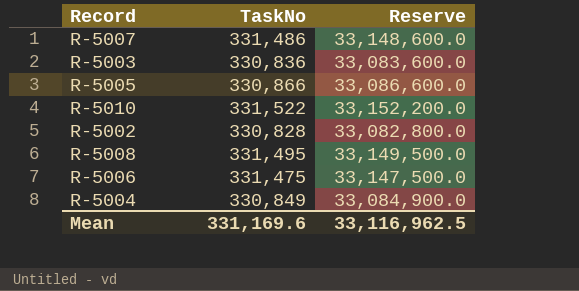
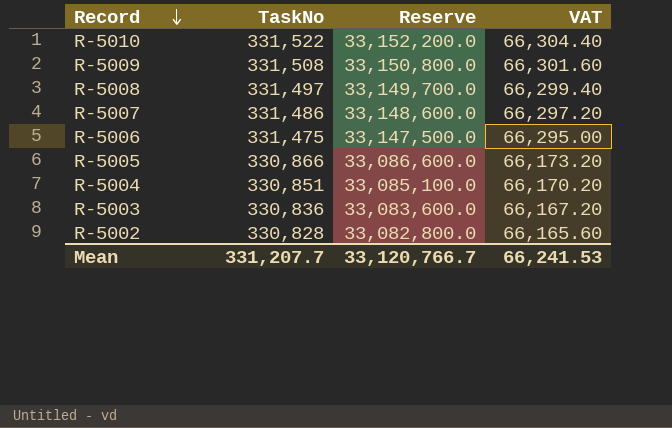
row order: none -> Record descending
column VAT | formula: none -> [TaskNo] * 0.2
row R-5009: none -> 331,508 | 33,150,800.0 | 66,301.60
R-5008 | TaskNo: 331,495 -> 331,497
R-5008 | Reserve: 33,149,500.0 -> 33,149,700.0
R-5004 | TaskNo: 330,849 -> 330,851
R-5004 | Reserve: 33,084,900.0 -> 33,085,100.0
Mean | TaskNo: 331,169.6 -> 331,207.7
Mean | Reserve: 33,116,962.5 -> 33,120,766.7

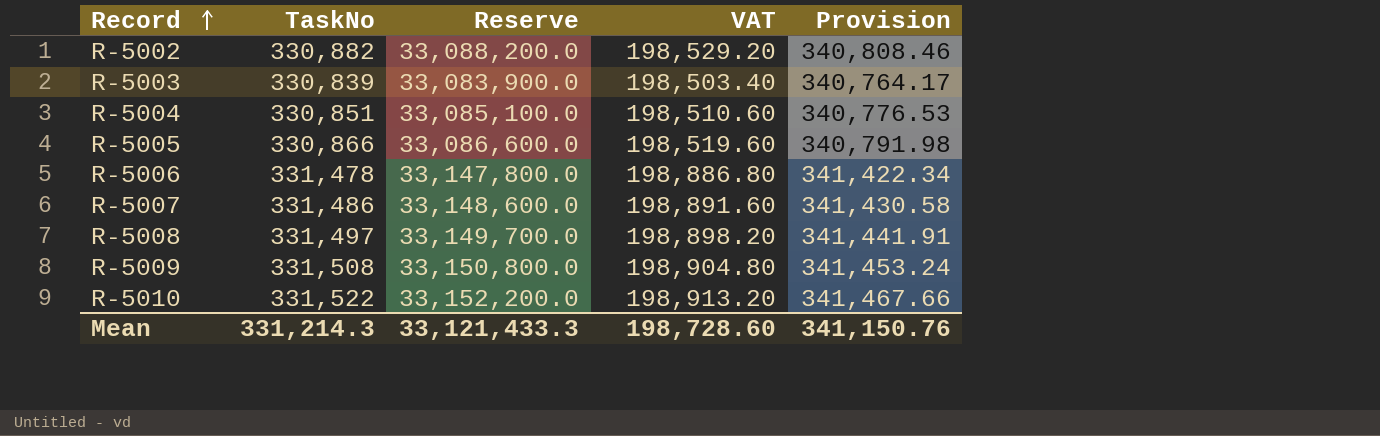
row order: Record descending -> Record ascending
column VAT | formula: [TaskNo] * 0.2 -> [TaskNo] * 0.6
column Provision | formula: none -> [TaskNo] * 1.03
R-5002 | TaskNo: 330,828 -> 330,882
R-5002 | Reserve: 33,082,800.0 -> 33,088,200.0
R-5003 | TaskNo: 330,836 -> 330,839
R-5003 | Reserve: 33,083,600.0 -> 33,083,900.0
R-5006 | TaskNo: 331,475 -> 331,478
R-5006 | Reserve: 33,147,500.0 -> 33,147,800.0
Mean | TaskNo: 331,207.7 -> 331,214.3
Mean | Reserve: 33,120,766.7 -> 33,121,433.3
Mean | VAT: 66,241.53 -> 198,728.60

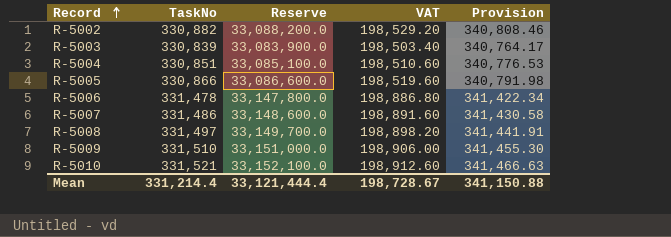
R-5009 | TaskNo: 331,508 -> 331,510
R-5009 | Reserve: 33,150,800.0 -> 33,151,000.0
R-5009 | VAT: 198,904.80 -> 198,906.00
R-5009 | Provision: 341,453.24 -> 341,455.30
R-5010 | TaskNo: 331,522 -> 331,521
R-5010 | Reserve: 33,152,200.0 -> 33,152,100.0
R-5010 | VAT: 198,913.20 -> 198,912.60
R-5010 | Provision: 341,467.66 -> 341,466.63
Mean | TaskNo: 331,214.3 -> 331,214.4
Mean | Reserve: 33,121,433.3 -> 33,121,444.4
Mean | VAT: 198,728.60 -> 198,728.67
Mean | Provision: 341,150.76 -> 341,150.88

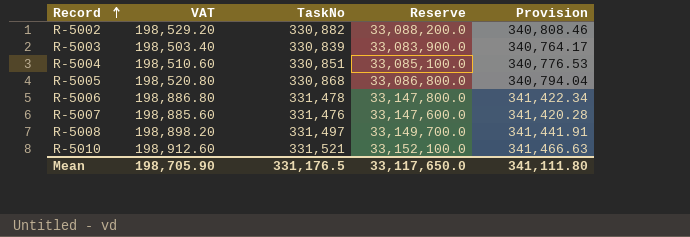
column VAT | position: 4 -> 2
row R-5009: 331,510 | 33,151,000.0 | 198,906.00 | 341,455.30 -> none
R-5005 | VAT: 198,519.60 -> 198,520.80
R-5005 | TaskNo: 330,866 -> 330,868
R-5005 | Reserve: 33,086,600.0 -> 33,086,800.0
R-5005 | Provision: 340,791.98 -> 340,794.04
R-5007 | VAT: 198,891.60 -> 198,885.60
R-5007 | TaskNo: 331,486 -> 331,476
R-5007 | Reserve: 33,148,600.0 -> 33,147,600.0
R-5007 | Provision: 341,430.58 -> 341,420.28
Mean | VAT: 198,728.67 -> 198,705.90
Mean | TaskNo: 331,214.4 -> 331,176.5
Mean | Reserve: 33,121,444.4 -> 33,117,650.0
Mean | Provision: 341,150.88 -> 341,111.80

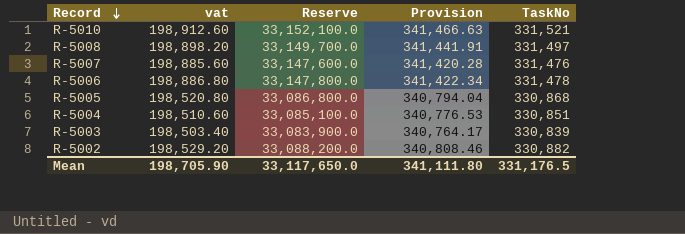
row order: Record ascending -> Record descending
column name: VAT -> vat
column TaskNo | position: 3 -> 5

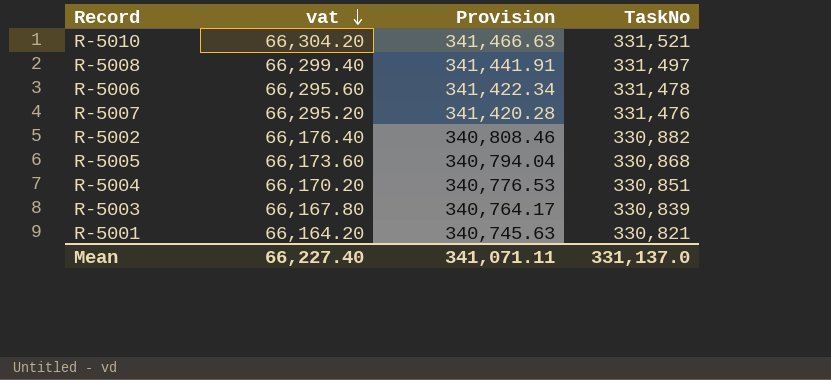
row order: Record descending -> vat descending
column Reserve | formula: [TaskNo] * 100 -> none
column vat | formula: [TaskNo] * 0.6 -> [TaskNo] * 0.2
row R-5001: none -> 66,164.20 | 340,745.63 | 330,821
Mean | vat: 198,705.90 -> 66,227.40
Mean | Provision: 341,111.80 -> 341,071.11
Mean | TaskNo: 331,176.5 -> 331,137.0

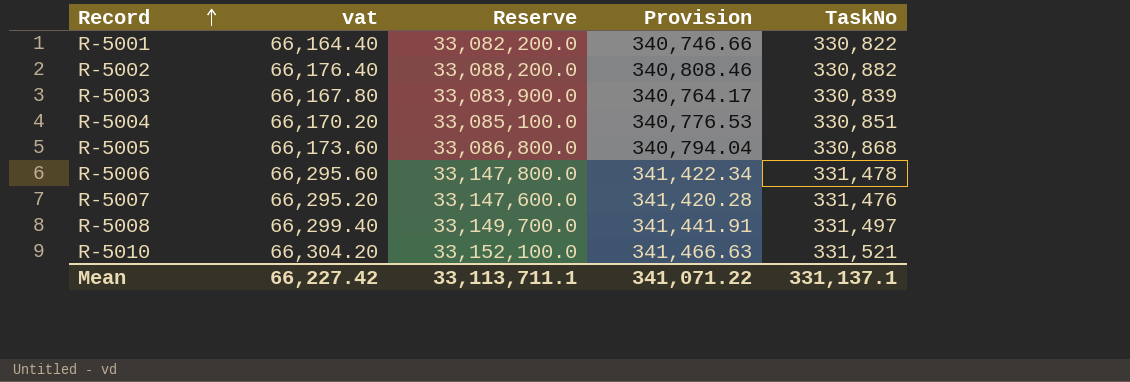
row order: vat descending -> Record ascending
column Reserve | formula: none -> [TaskNo] * 100
R-5001 | vat: 66,164.20 -> 66,164.40
R-5001 | Provision: 340,745.63 -> 340,746.66
R-5001 | TaskNo: 330,821 -> 330,822
Mean | vat: 66,227.40 -> 66,227.42
Mean | Provision: 341,071.11 -> 341,071.22
Mean | TaskNo: 331,137.0 -> 331,137.1

